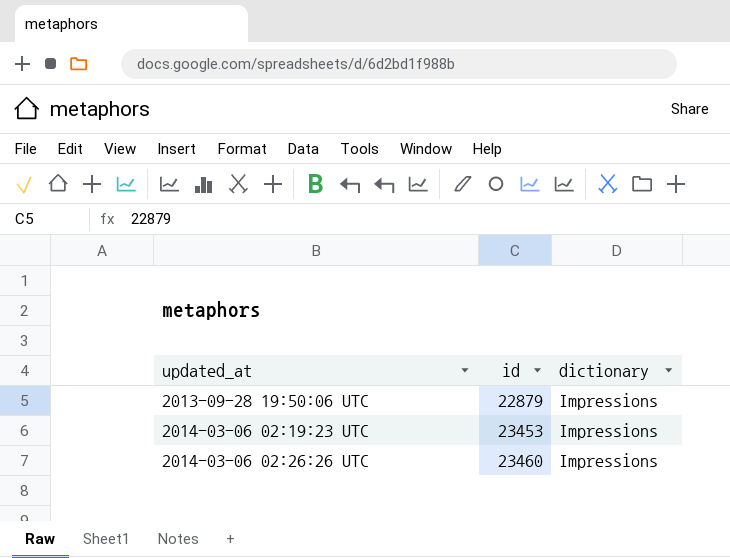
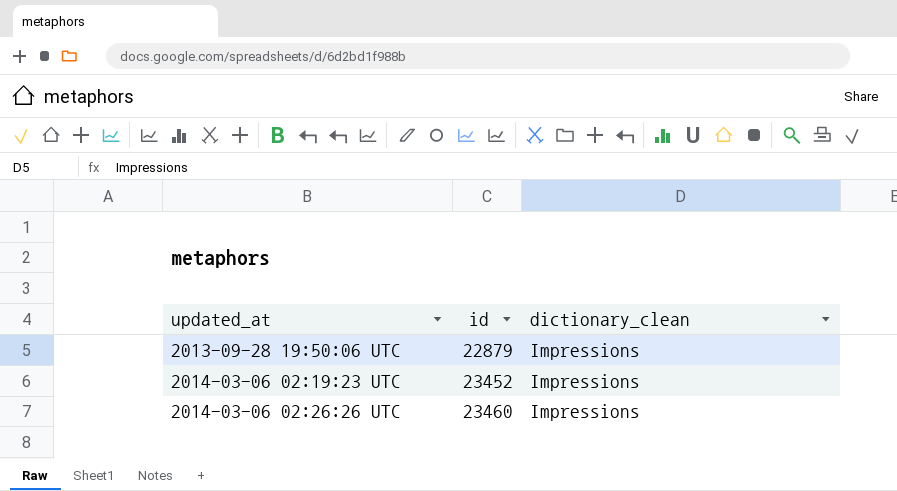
column name: dictionary -> dictionary_clean
2014-03-06 02:19:23 UTC | id: 23453 -> 23452

